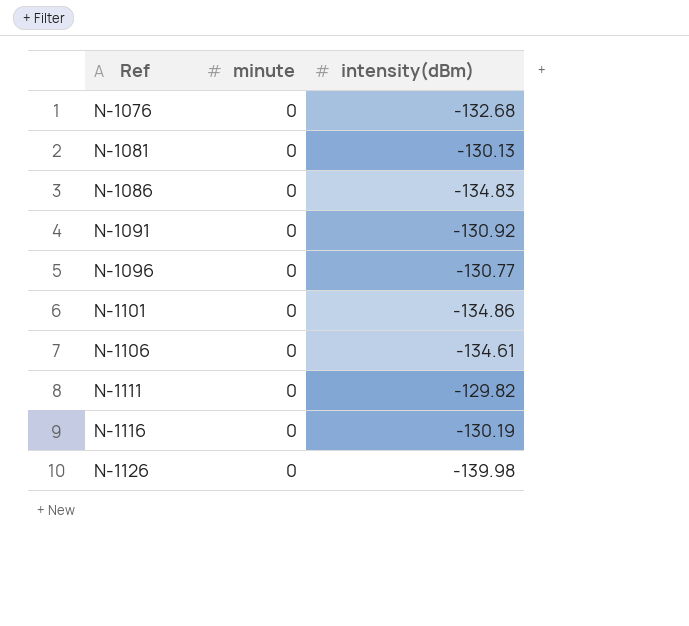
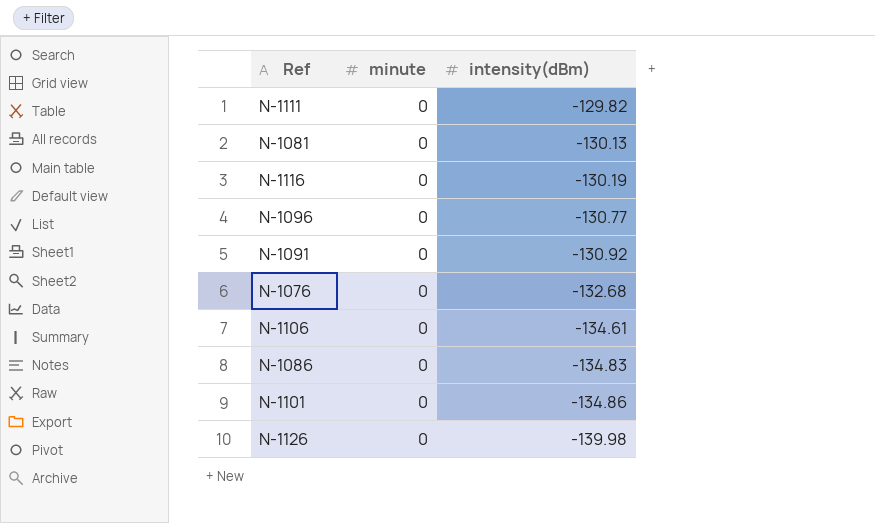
row order: Ref ascending -> intensity(dBm) descending

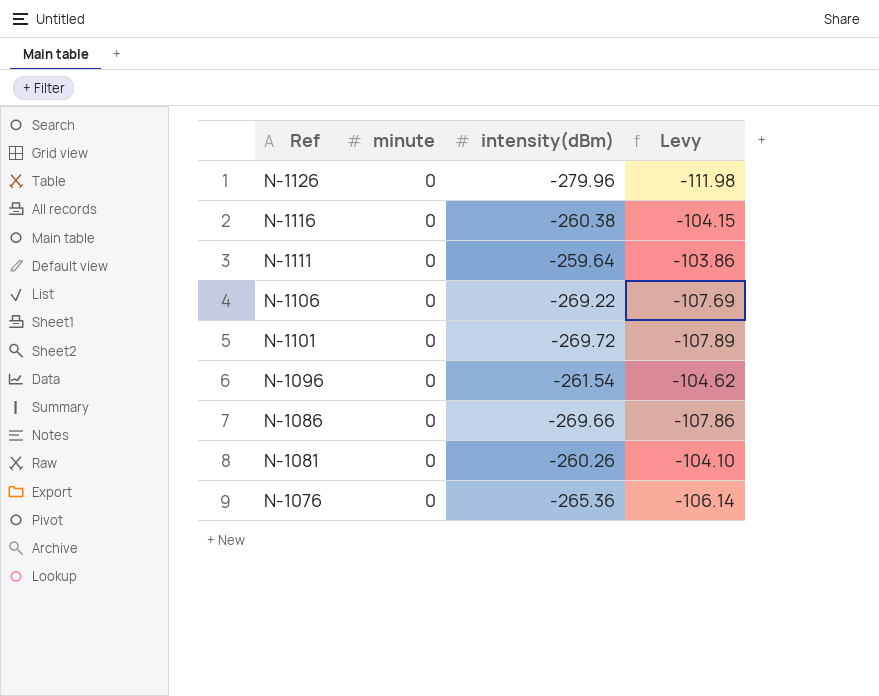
row order: intensity(dBm) descending -> Ref descending
column Levy | formula: none -> [intensity(dBm)] * 0.4
row N-1091: 0 | -130.92 -> none
N-1126 | intensity(dBm): -139.98 -> -279.96
N-1116 | intensity(dBm): -130.19 -> -260.38
N-1111 | intensity(dBm): -129.82 -> -259.64
N-1106 | intensity(dBm): -134.61 -> -269.22
N-1101 | intensity(dBm): -134.86 -> -269.72
N-1096 | intensity(dBm): -130.77 -> -261.54
N-1086 | intensity(dBm): -134.83 -> -269.66
N-1081 | intensity(dBm): -130.13 -> -260.26
N-1076 | intensity(dBm): -132.68 -> -265.36

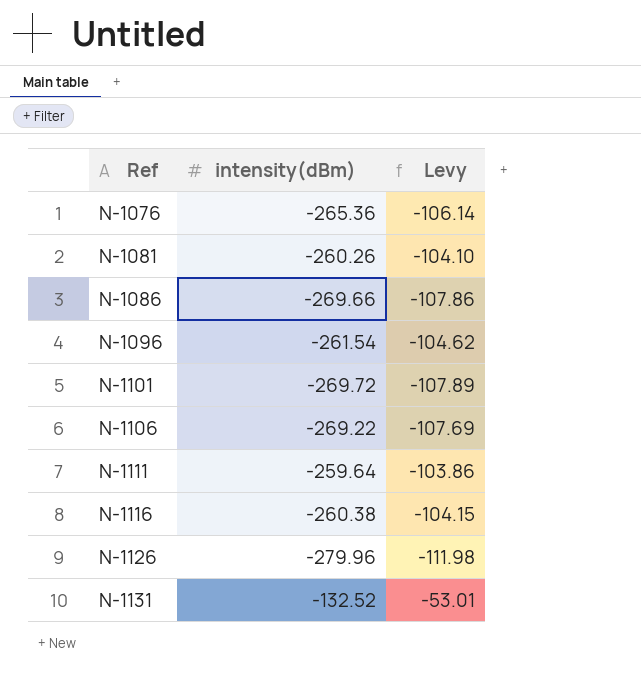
row order: Ref descending -> Ref ascending
column minute | position: 2 -> none
row N-1131: none -> -132.52 | -53.01

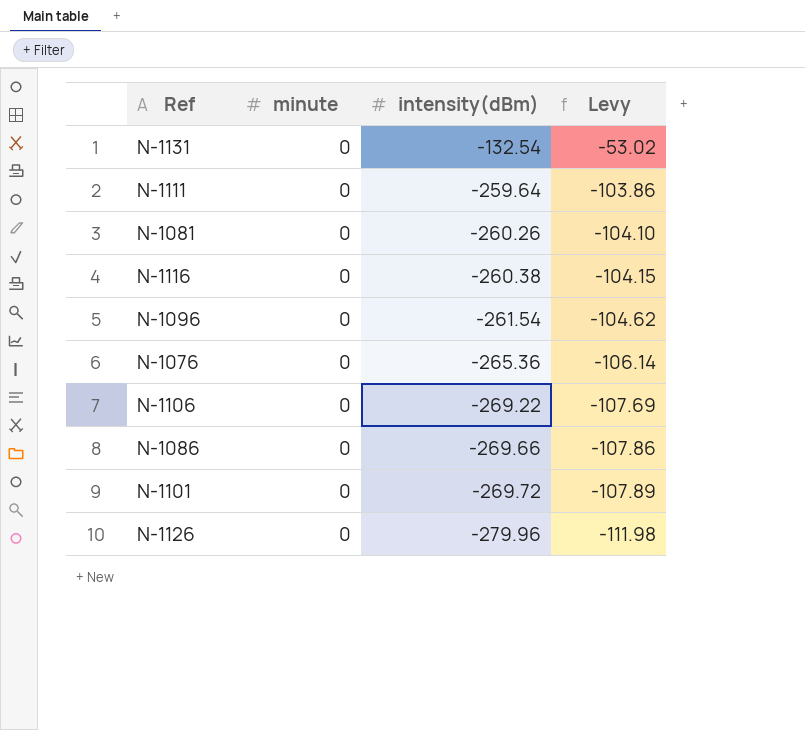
row order: Ref ascending -> intensity(dBm) descending
column minute | position: none -> 2
N-1131 | intensity(dBm): -132.52 -> -132.54
N-1131 | Levy: -53.01 -> -53.02

